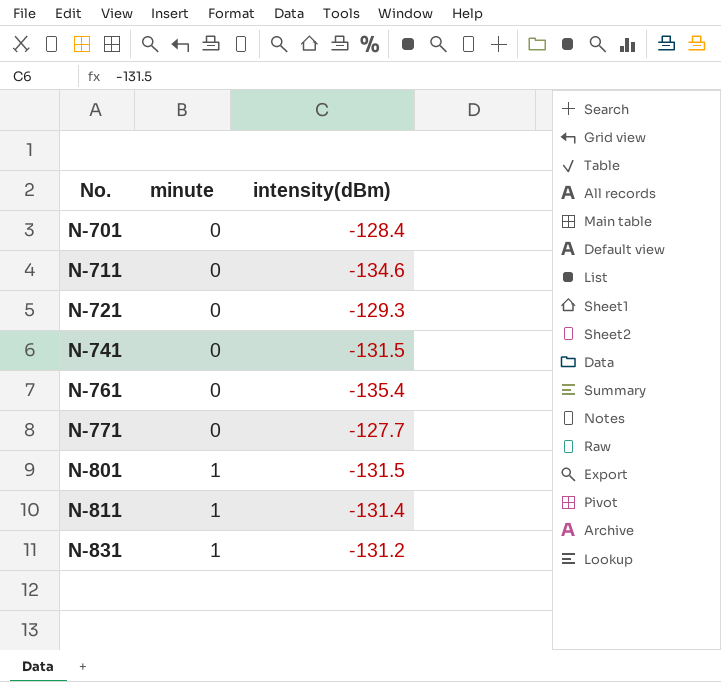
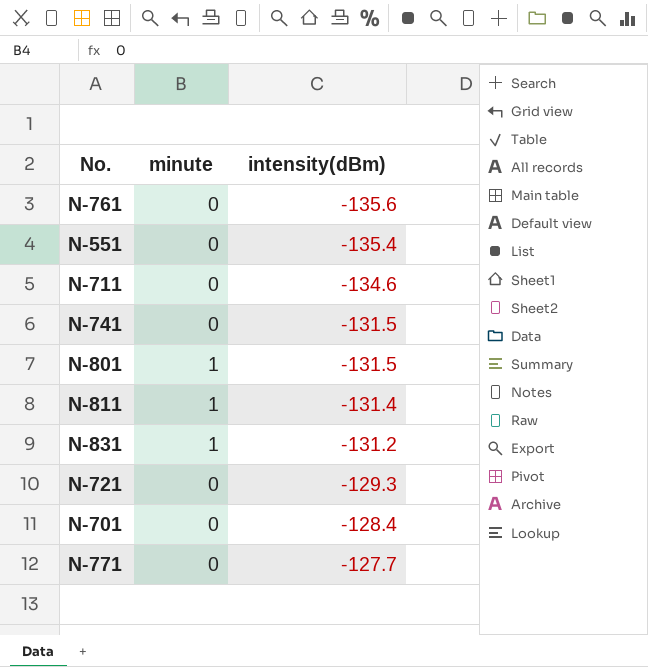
row order: No. ascending -> intensity(dBm) ascending
N-761 | intensity(dBm): -135.4 -> -135.6
row N-551: none -> 0 | -135.4

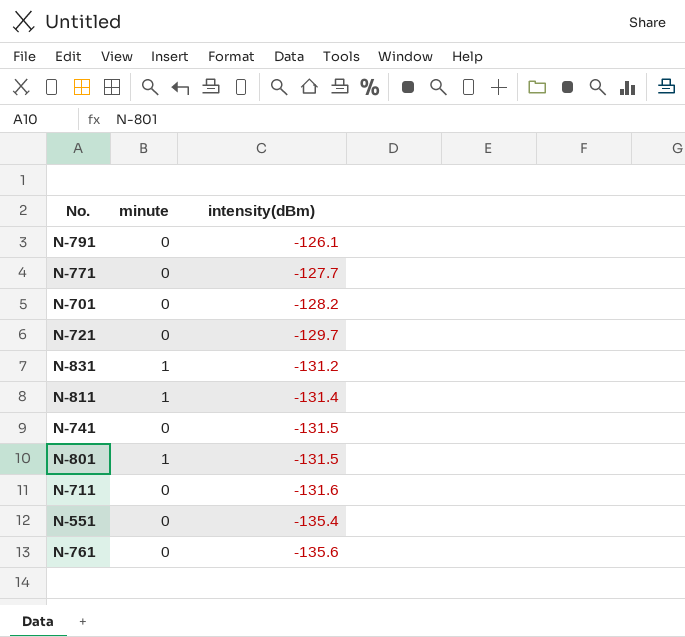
row order: intensity(dBm) ascending -> intensity(dBm) descending
row N-791: none -> 0 | -126.1
N-701 | intensity(dBm): -128.4 -> -128.2
N-721 | intensity(dBm): -129.3 -> -129.7
N-711 | intensity(dBm): -134.6 -> -131.6

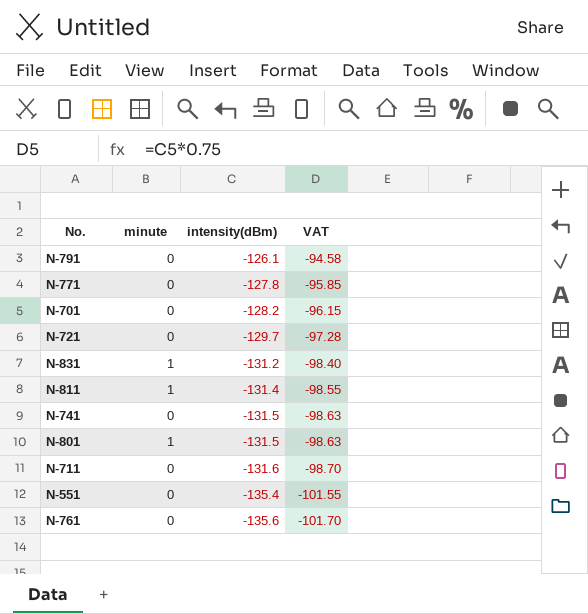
column VAT | formula: none -> [intensity(dBm)] * 0.75
N-771 | intensity(dBm): -127.7 -> -127.8

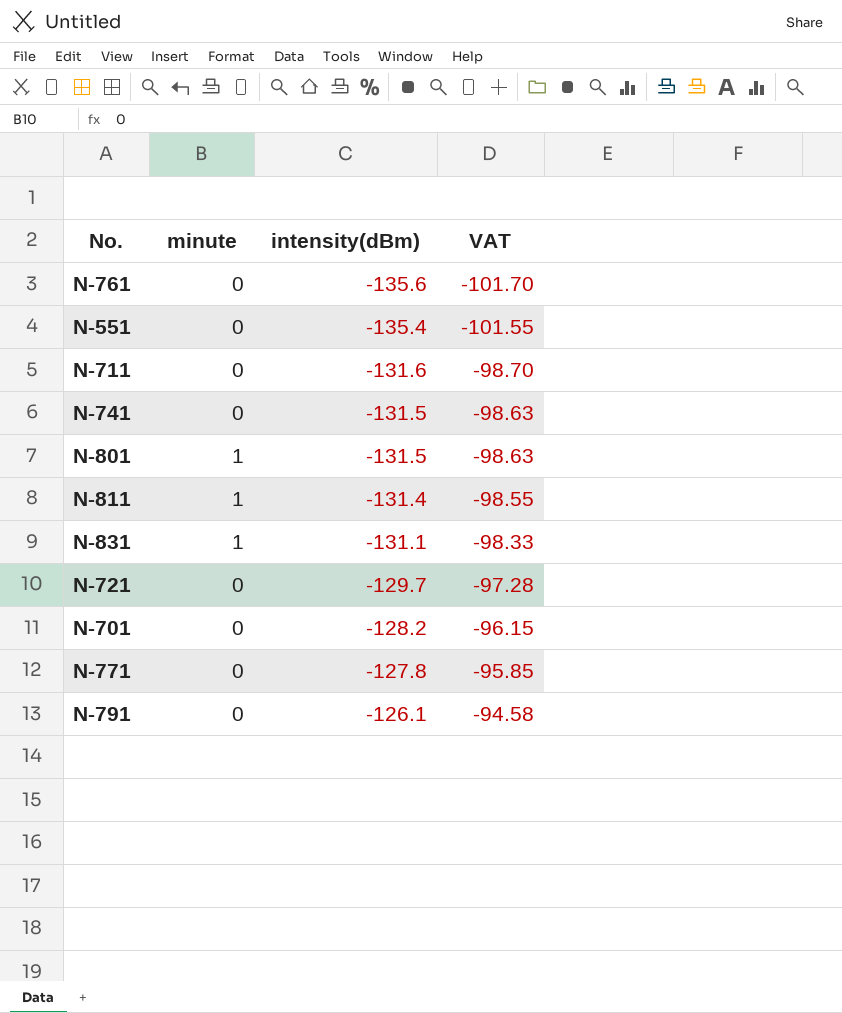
row order: intensity(dBm) descending -> intensity(dBm) ascending
N-831 | intensity(dBm): -131.2 -> -131.1
N-831 | VAT: -98.40 -> -98.33

